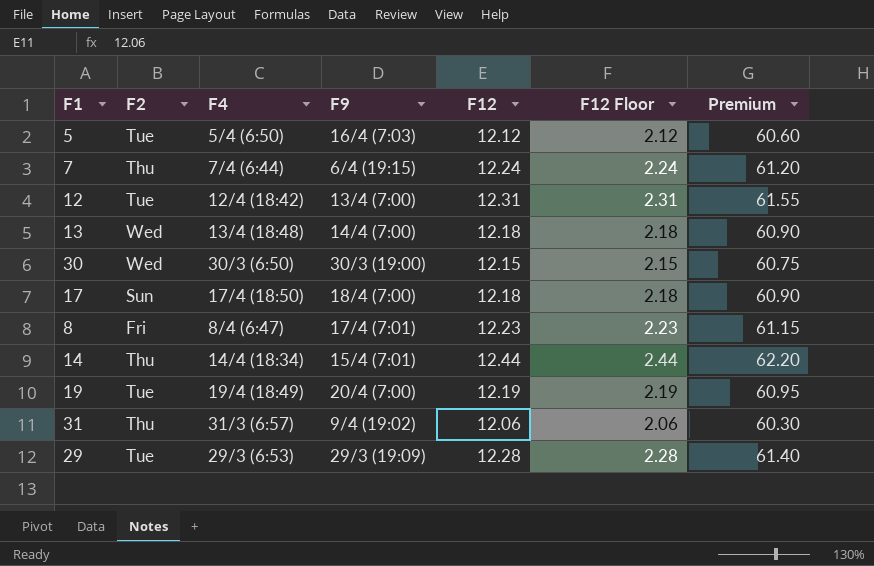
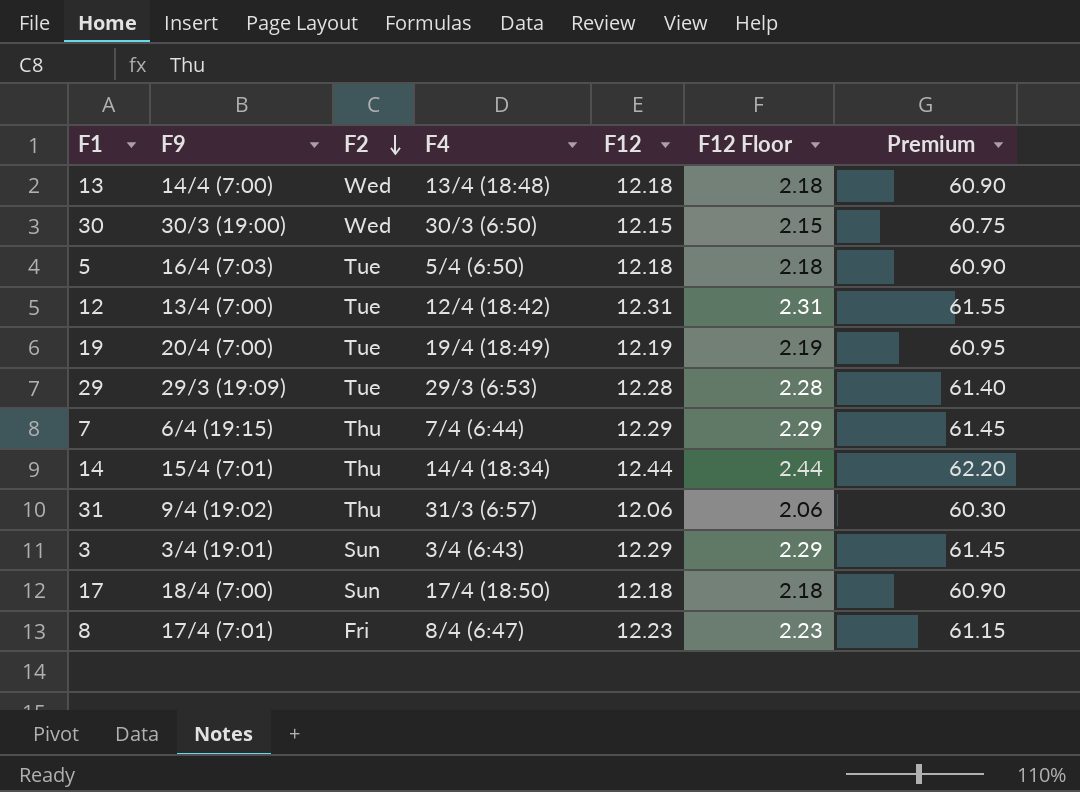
row order: none -> F2 descending
column F9 | position: 4 -> 2
5 | F12: 12.12 -> 12.18
5 | F12 Floor: 2.12 -> 2.18
5 | Premium: 60.60 -> 60.90
7 | F12: 12.24 -> 12.29
7 | F12 Floor: 2.24 -> 2.29
7 | Premium: 61.20 -> 61.45
row 3: none -> 3/4 (19:01) | Sun | 3/4 (6:43) | 12.29 | 2.29 | 61.45

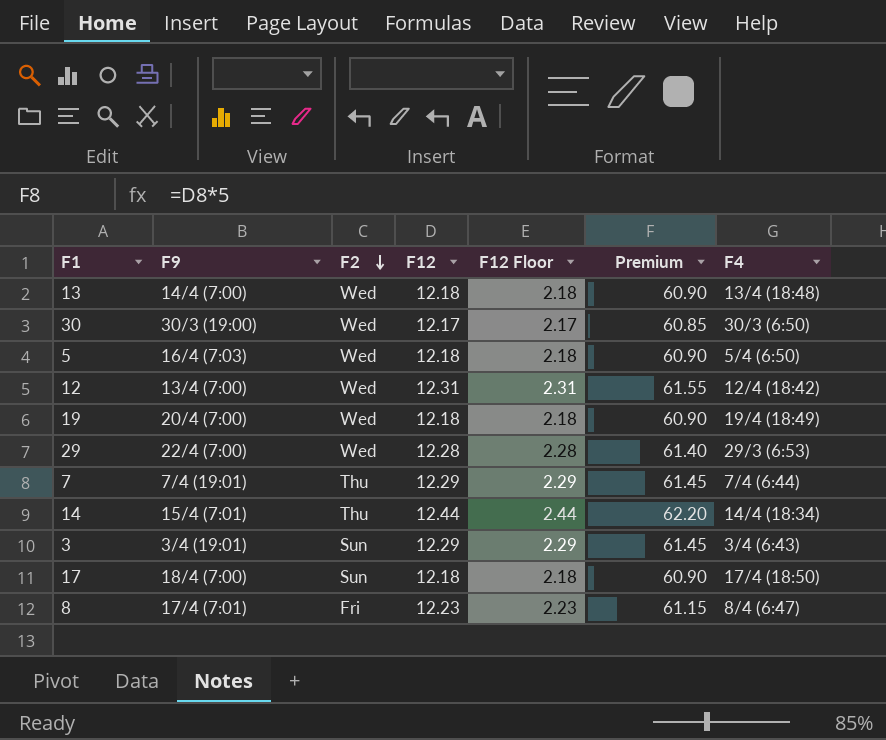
column F4 | position: 4 -> 7
row 31: 9/4 (19:02) | Thu | 31/3 (6:57) | 12.06 | 2.06 | 60.30 -> none
30 | F12: 12.15 -> 12.17
30 | F12 Floor: 2.15 -> 2.17
30 | Premium: 60.75 -> 60.85
5 | F2: Tue -> Wed
12 | F2: Tue -> Wed
19 | F2: Tue -> Wed
19 | F12: 12.19 -> 12.18
19 | F12 Floor: 2.19 -> 2.18
19 | Premium: 60.95 -> 60.90
29 | F9: 29/3 (19:09) -> 22/4 (7:00)
29 | F2: Tue -> Wed
7 | F9: 6/4 (19:15) -> 7/4 (19:01)

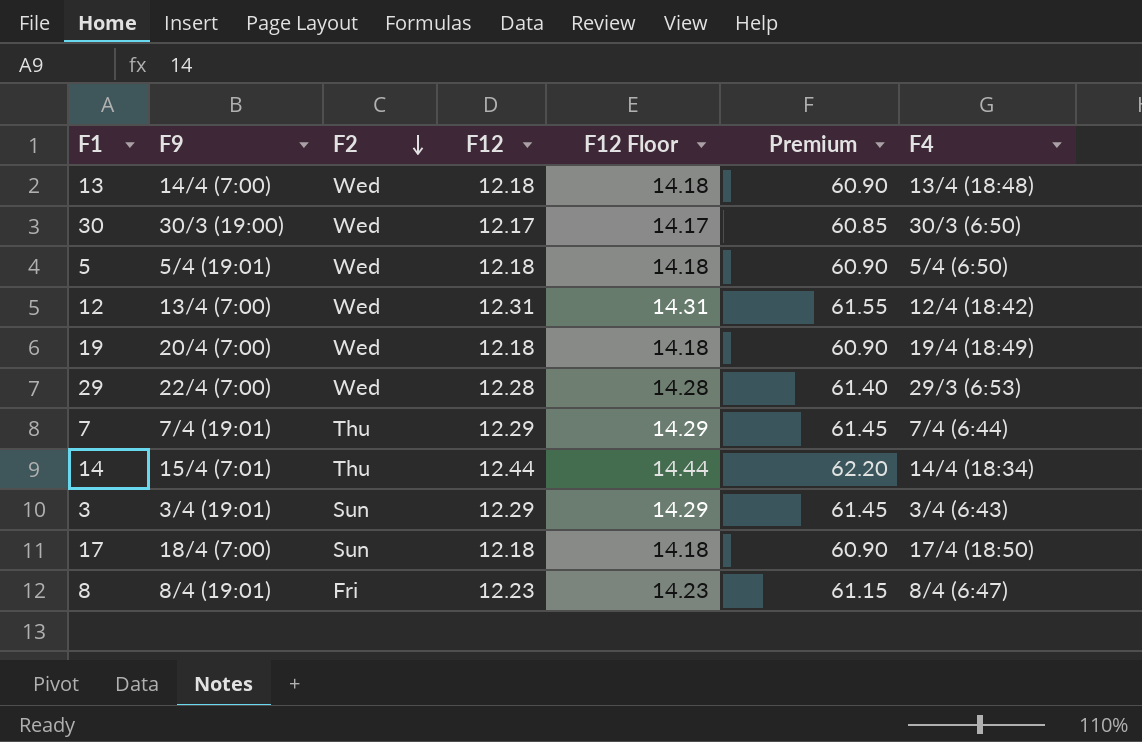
column F12 Floor | formula: [F12] - 10 -> [F12] + 2
5 | F9: 16/4 (7:03) -> 5/4 (19:01)
8 | F9: 17/4 (7:01) -> 8/4 (19:01)

